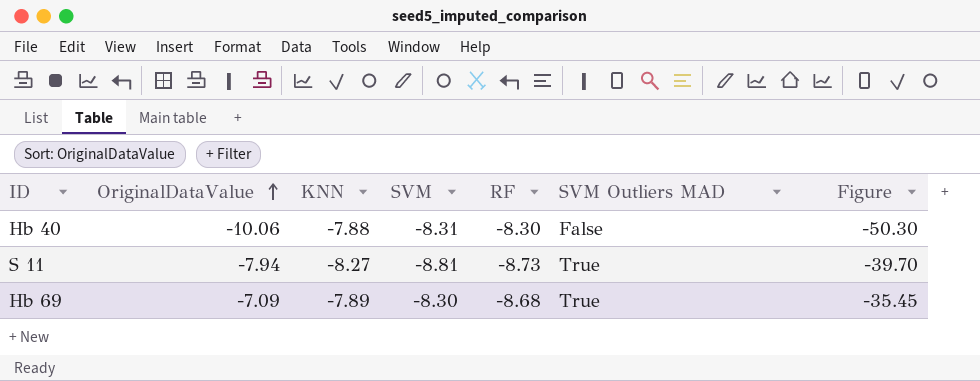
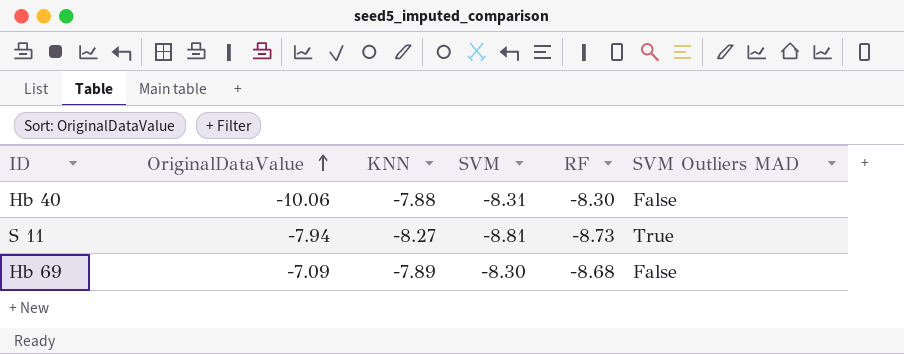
column Figure | formula: [OriginalDataValue] * 5 -> none
Hb 69 | SVM Outliers MAD: True -> False

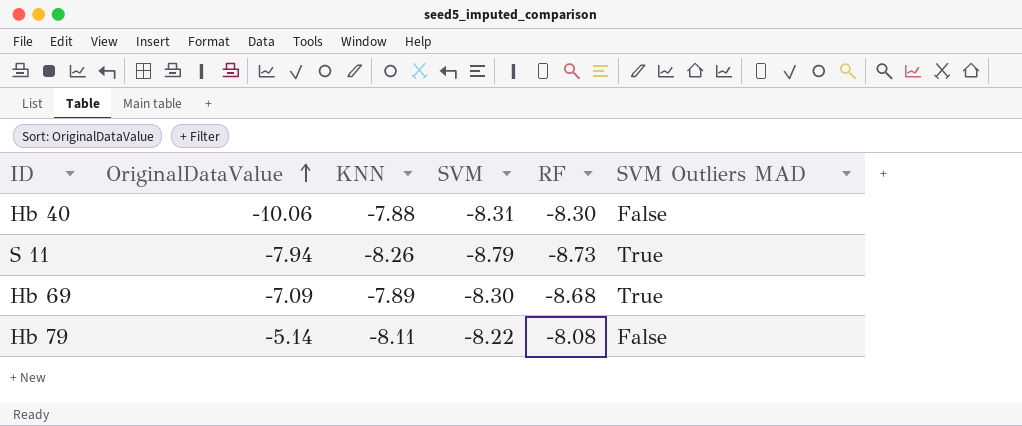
S 11 | KNN: -8.27 -> -8.26
S 11 | SVM: -8.81 -> -8.79
Hb 69 | SVM Outliers MAD: False -> True
row Hb 79: none -> -5.14 | -8.11 | -8.22 | -8.08 | False

